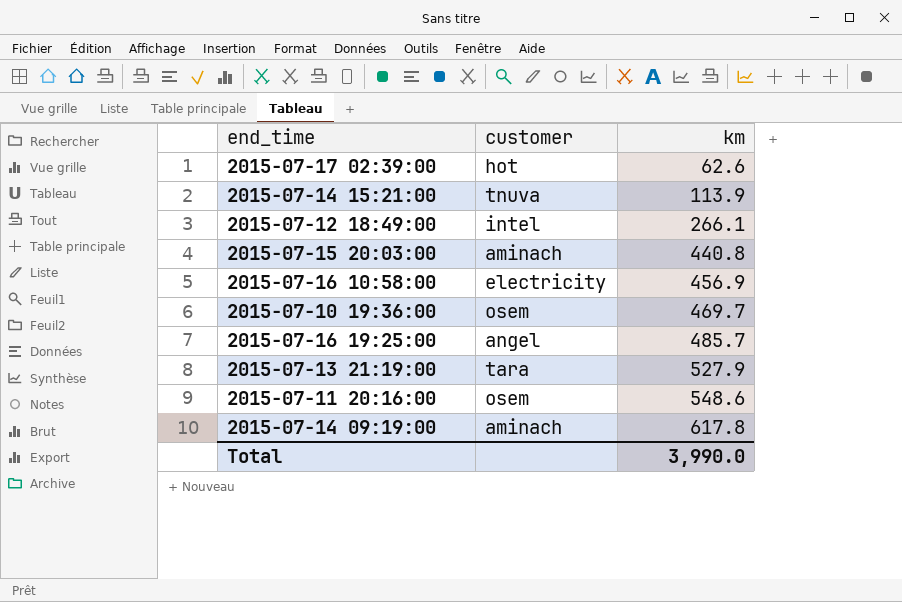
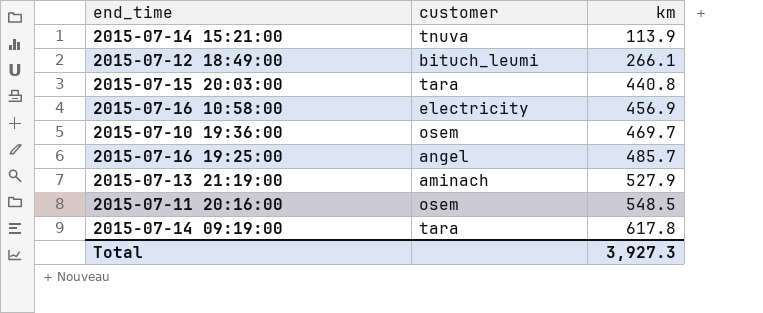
row 2015-07-17 02:39:00: hot | 62.6 -> none
2015-07-12 18:49:00 | customer: intel -> bituch_leumi
2015-07-15 20:03:00 | customer: aminach -> tara
2015-07-13 21:19:00 | customer: tara -> aminach
2015-07-11 20:16:00 | km: 548.6 -> 548.5
2015-07-14 09:19:00 | customer: aminach -> tara
Total | km: 3,990.0 -> 3,927.3

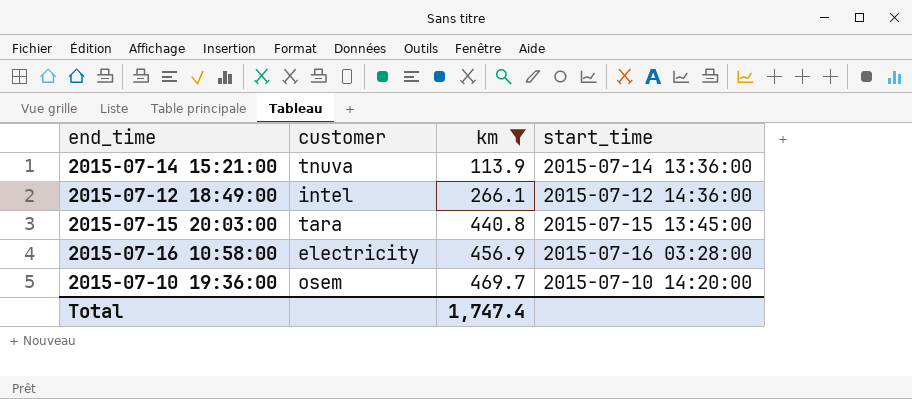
filter: none -> km <= 469.7
column start_time | position: none -> 4
2015-07-12 18:49:00 | customer: bituch_leumi -> intel
Total | km: 3,927.3 -> 1,747.4

